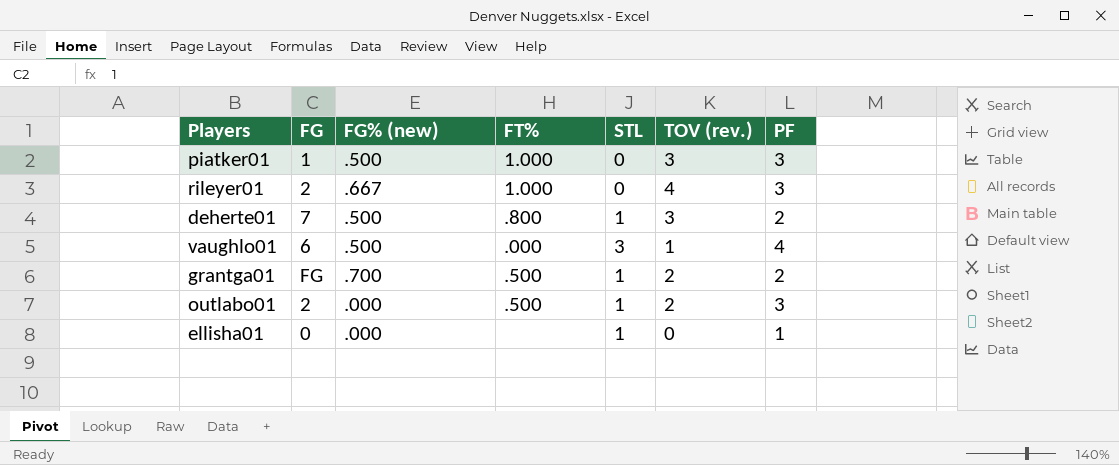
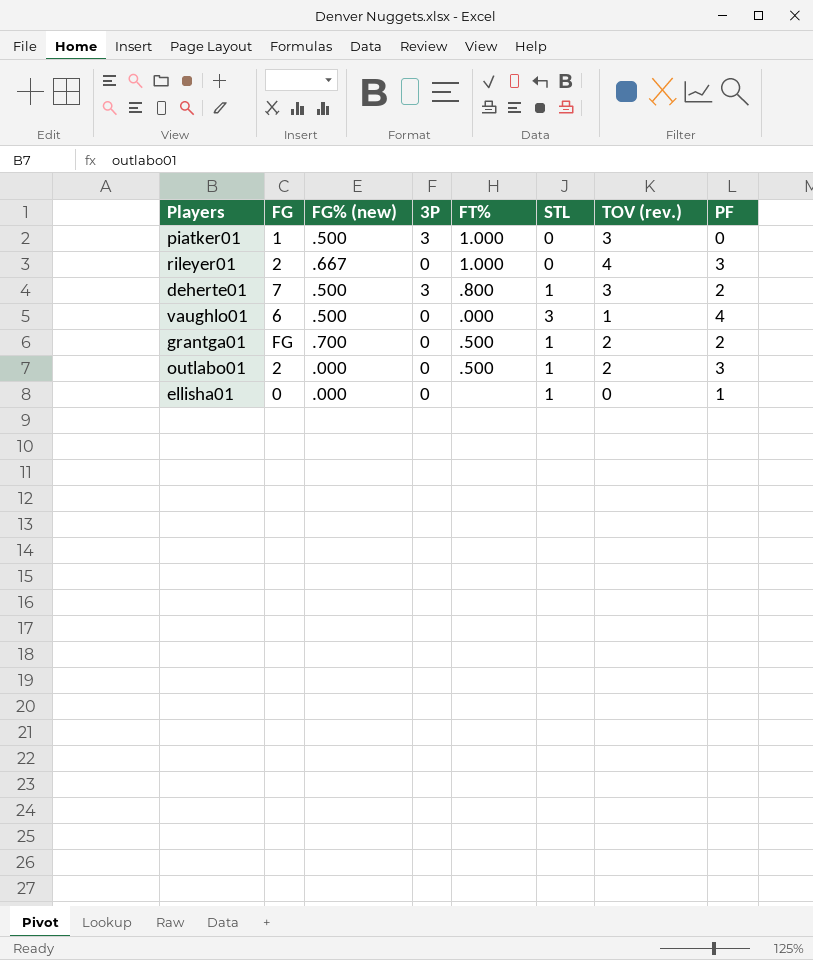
column 3P | position: none -> 4
piatker01 | PF: 3 -> 0

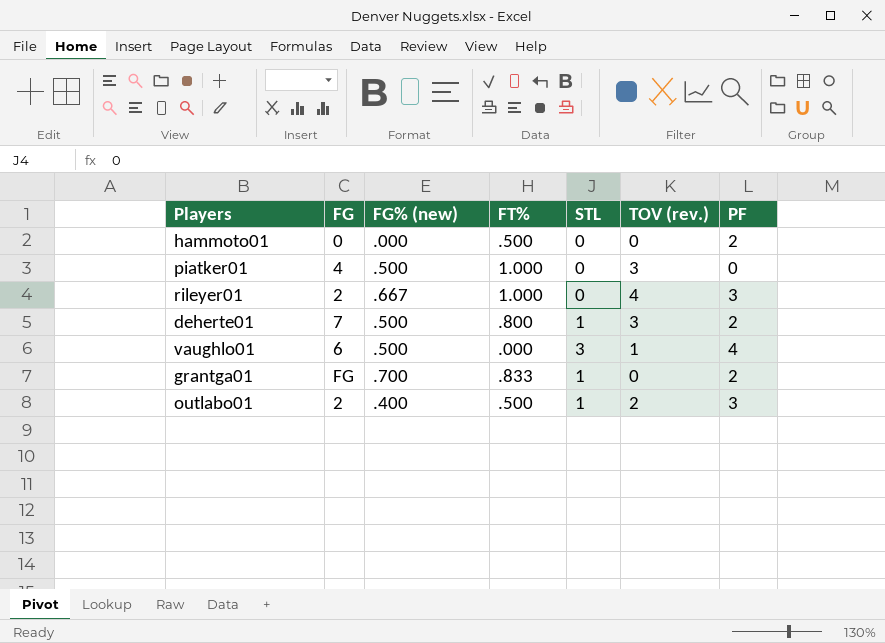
column 3P | position: 4 -> none
row ellisha01: 0 | .000 | 0 | none | 1 | 0 | 1 -> none
row hammoto01: none -> 0 | .000 | .500 | 0 | 0 | 2
piatker01 | FG: 1 -> 4
grantga01 | FT%: .500 -> .833
grantga01 | TOV (rev.): 2 -> 0
outlabo01 | FG% (new): .000 -> .400

